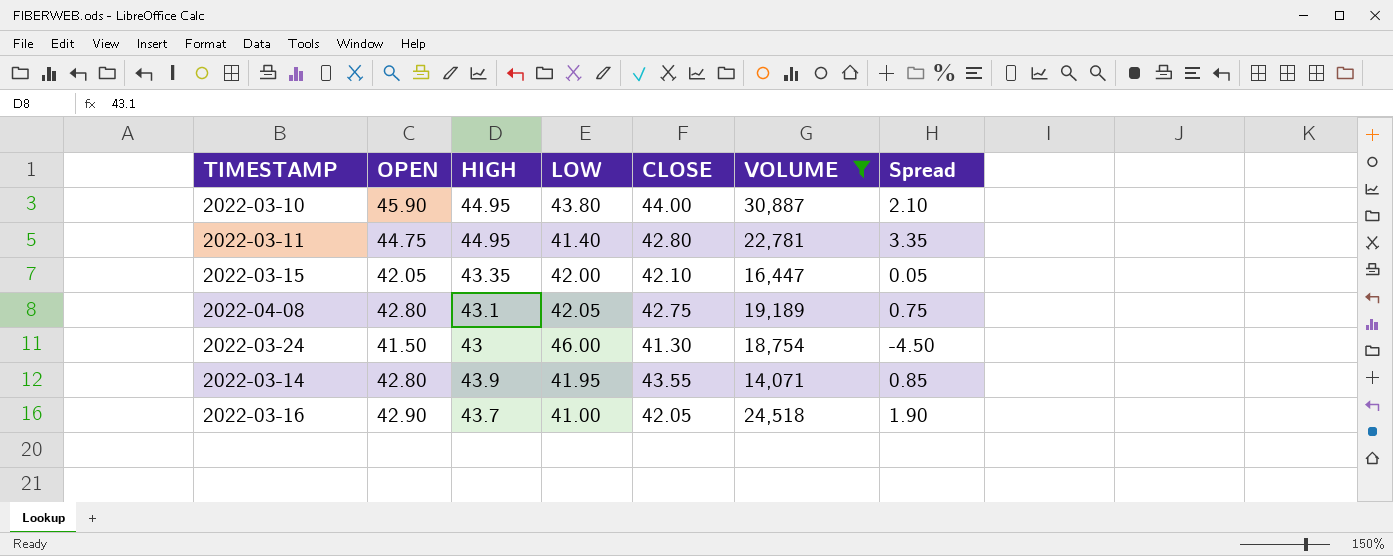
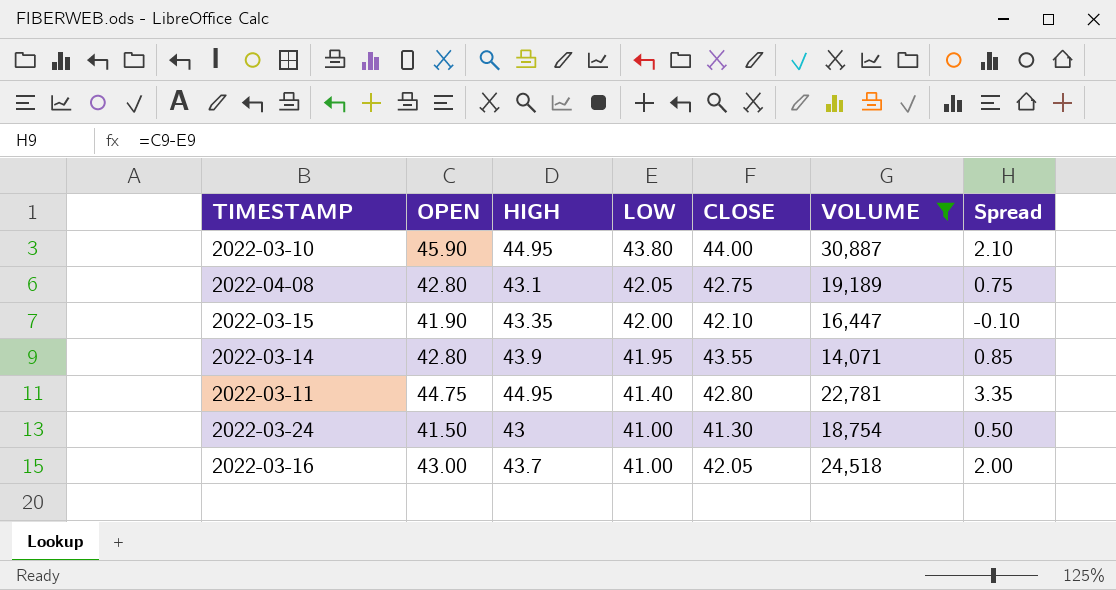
row order: none -> LOW descending
2022-03-15 | OPEN: 42.05 -> 41.90
2022-03-15 | Spread: 0.05 -> -0.10
2022-03-24 | LOW: 46.00 -> 41.00
2022-03-24 | Spread: -4.50 -> 0.50
2022-03-16 | OPEN: 42.90 -> 43.00
2022-03-16 | Spread: 1.90 -> 2.00

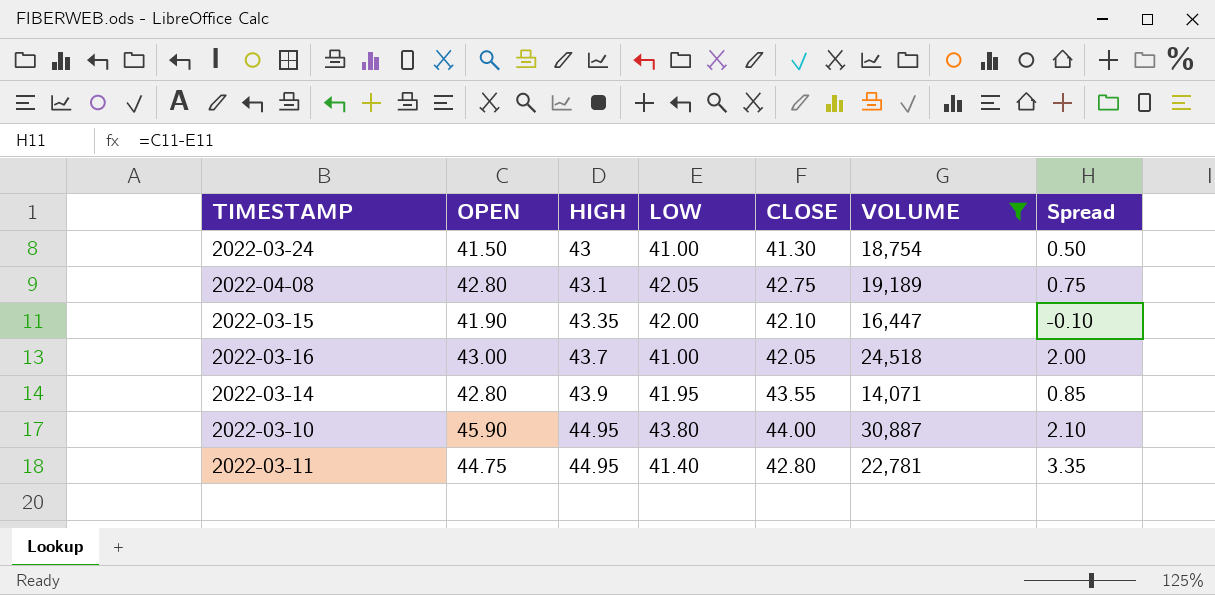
row order: LOW descending -> HIGH ascending

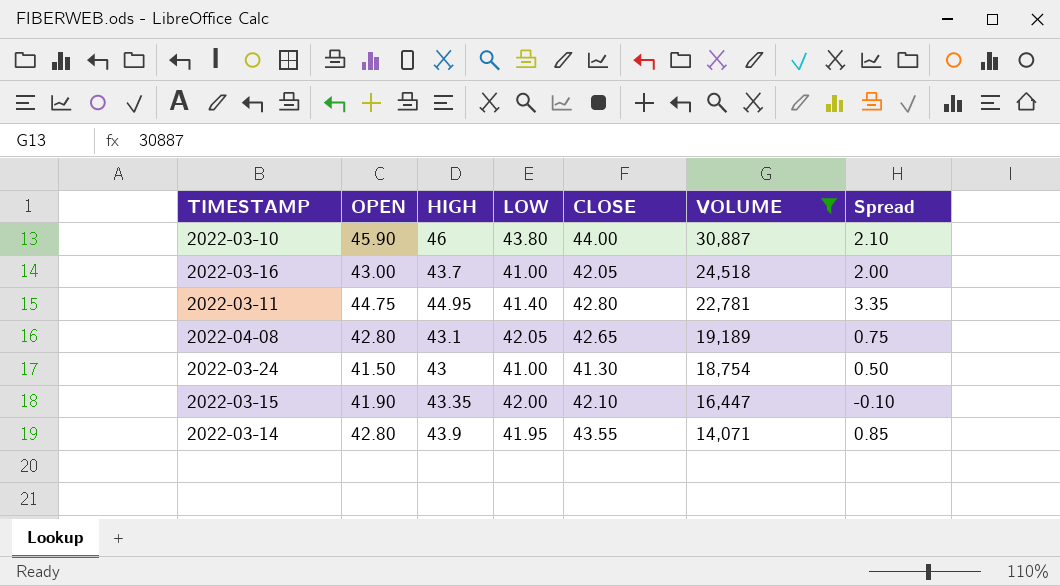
row order: HIGH ascending -> VOLUME descending
2022-03-10 | HIGH: 44.95 -> 46
2022-04-08 | CLOSE: 42.75 -> 42.65

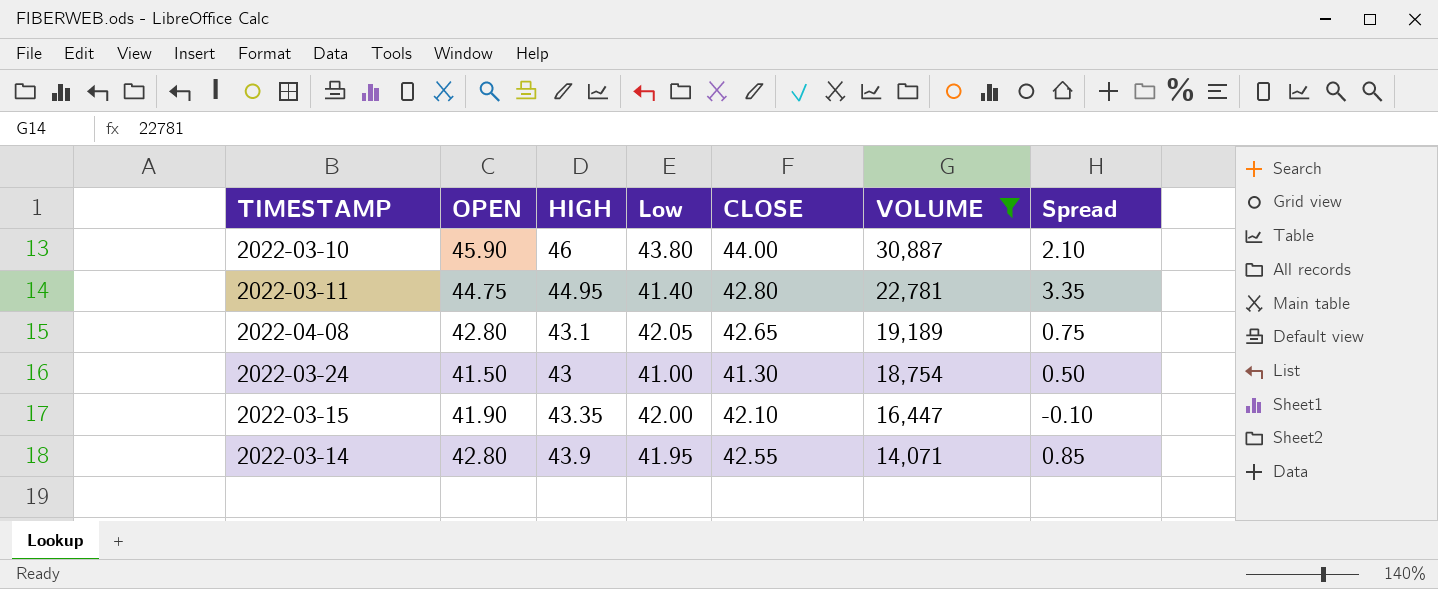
column name: LOW -> Low
row 2022-03-16: 43.00 | 43.7 | 41.00 | 42.05 | 24,518 | 2.00 -> none
2022-03-14 | CLOSE: 43.55 -> 42.55

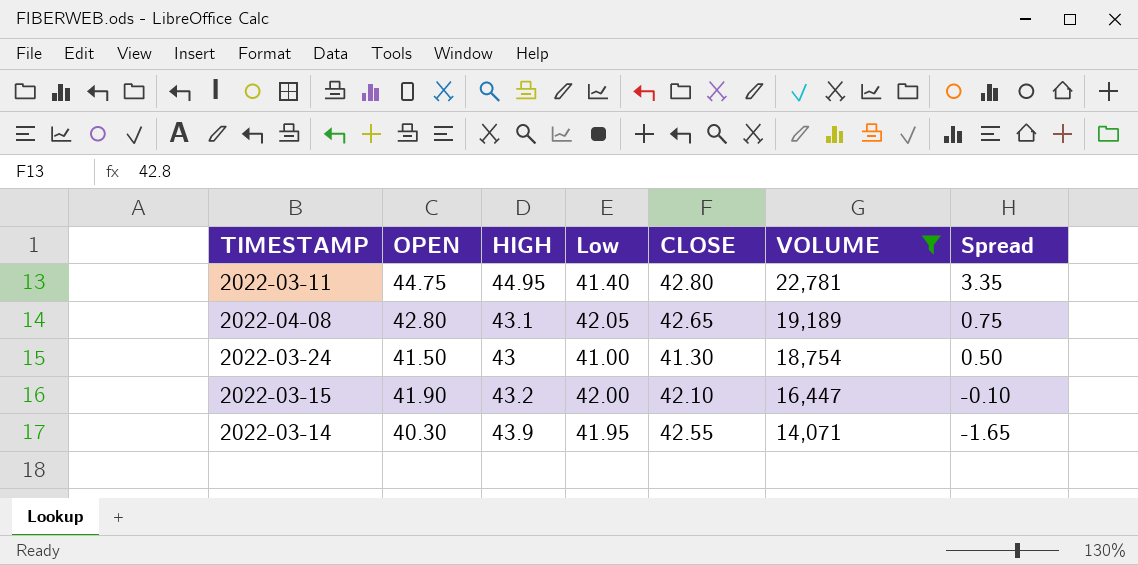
row 2022-03-10: 45.90 | 46 | 43.80 | 44.00 | 30,887 | 2.10 -> none
2022-03-15 | HIGH: 43.35 -> 43.2
2022-03-14 | OPEN: 42.80 -> 40.30
2022-03-14 | Spread: 0.85 -> -1.65

